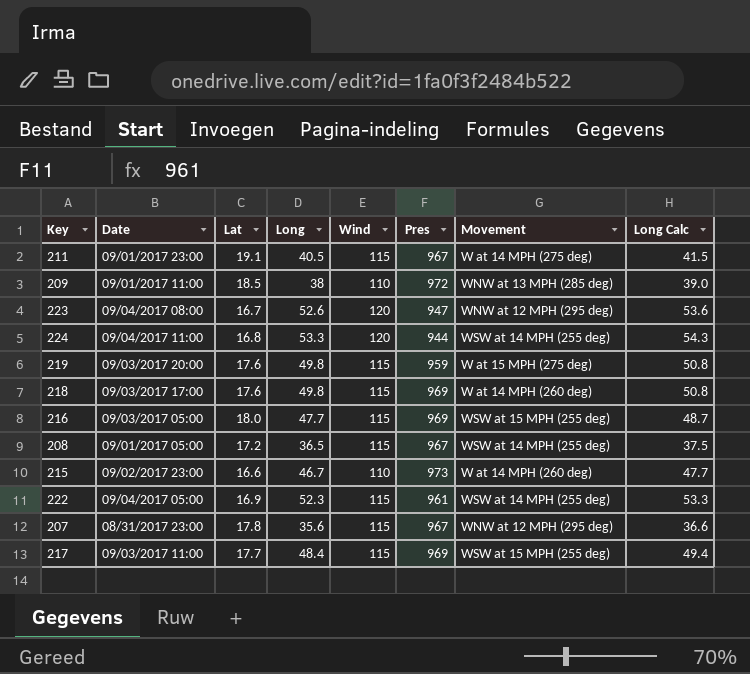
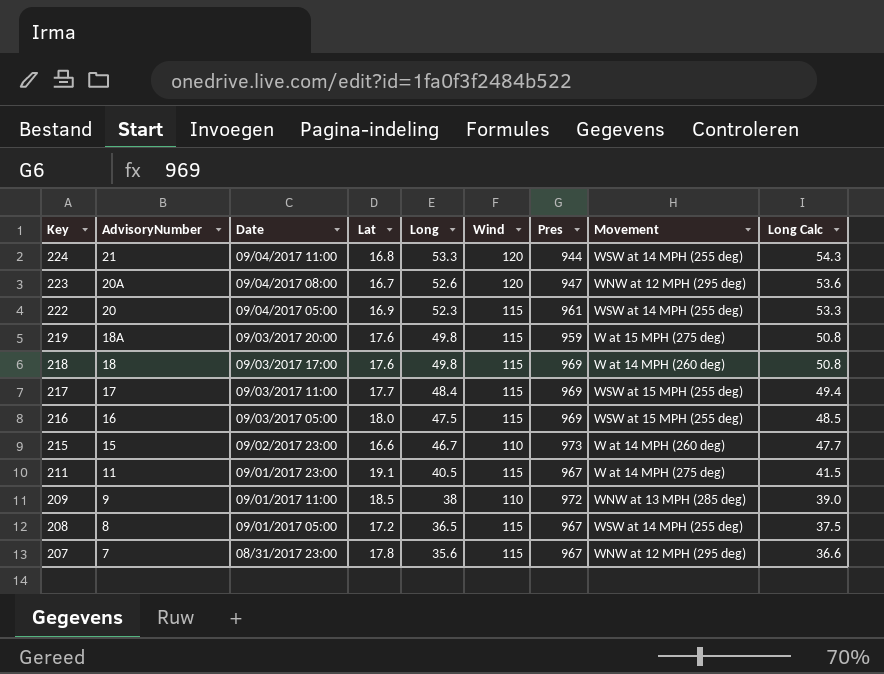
row order: none -> Key descending
column AdvisoryNumber | position: none -> 2
216 | Long: 47.7 -> 47.5
216 | Long Calc: 48.7 -> 48.5

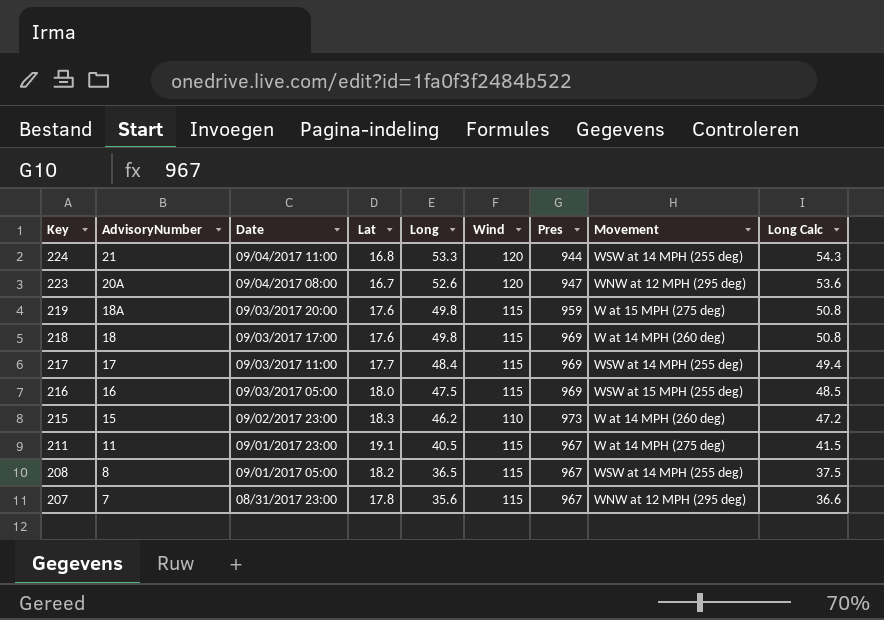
row 222: 20 | 09/04/2017 05:00 | 16.9 | 52.3 | 115 | 961 | WSW at 14 MPH (255 deg) | 53.3 -> none
row 209: 9 | 09/01/2017 11:00 | 18.5 | 38 | 110 | 972 | WNW at 13 MPH (285 deg) | 39.0 -> none
217 | Movement: WSW at 15 MPH (255 deg) -> WSW at 14 MPH (255 deg)
215 | Lat: 16.6 -> 18.3
215 | Long: 46.7 -> 46.2
215 | Long Calc: 47.7 -> 47.2
208 | Lat: 17.2 -> 18.2

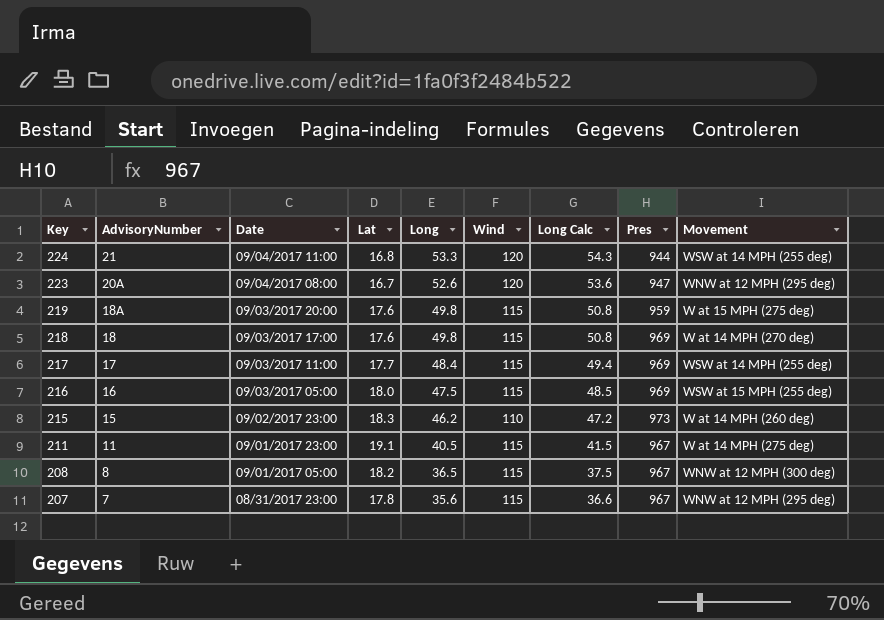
column Long Calc | position: 9 -> 7
218 | Movement: W at 14 MPH (260 deg) -> W at 14 MPH (270 deg)
208 | Movement: WSW at 14 MPH (255 deg) -> WNW at 12 MPH (300 deg)

